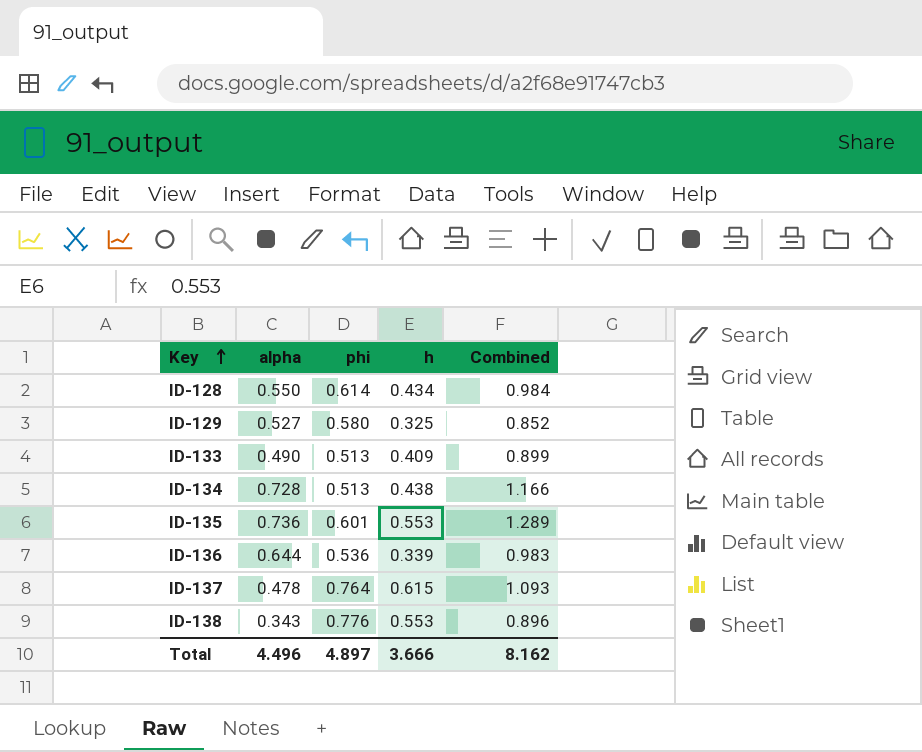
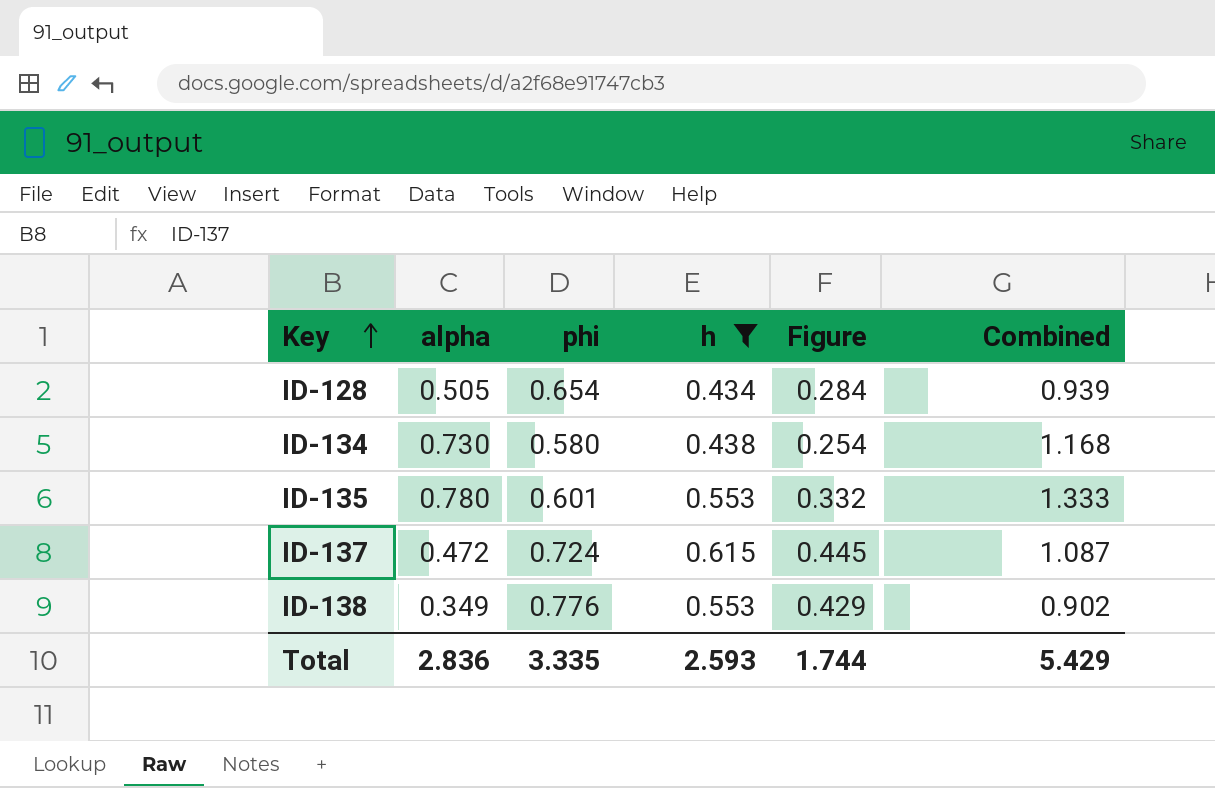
filter: none -> h >= 0.434
column Figure | formula: none -> [phi] * [h]
ID-128 | alpha: 0.550 -> 0.505
ID-128 | phi: 0.614 -> 0.654
ID-128 | Combined: 0.984 -> 0.939
ID-134 | alpha: 0.728 -> 0.730
ID-134 | phi: 0.513 -> 0.580
ID-134 | Combined: 1.166 -> 1.168
ID-135 | alpha: 0.736 -> 0.780
ID-135 | Combined: 1.289 -> 1.333
ID-137 | alpha: 0.478 -> 0.472
ID-137 | phi: 0.764 -> 0.724
ID-137 | Combined: 1.093 -> 1.087
ID-138 | alpha: 0.343 -> 0.349
ID-138 | Combined: 0.896 -> 0.902
Total | alpha: 4.496 -> 2.836
Total | phi: 4.897 -> 3.335
Total | h: 3.666 -> 2.593
Total | Combined: 8.162 -> 5.429

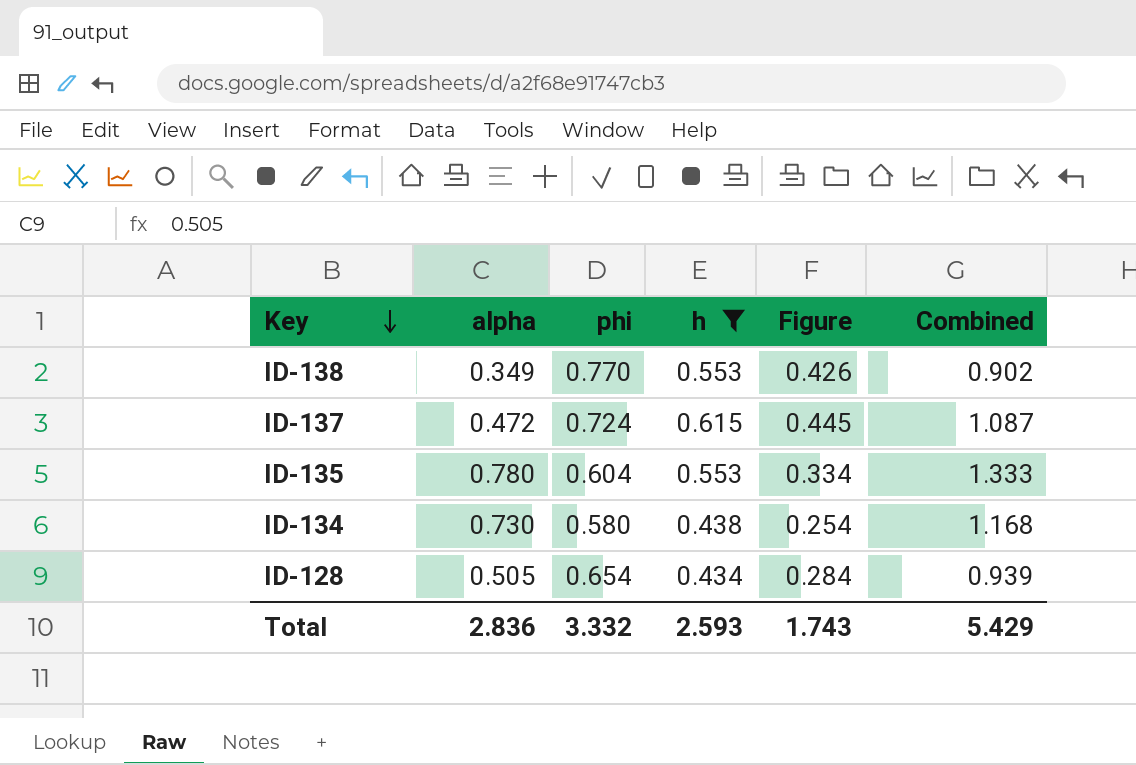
row order: Key ascending -> Key descending
ID-138 | phi: 0.776 -> 0.770
ID-138 | Figure: 0.429 -> 0.426
ID-135 | phi: 0.601 -> 0.604
ID-135 | Figure: 0.332 -> 0.334
Total | phi: 3.335 -> 3.332
Total | Figure: 1.744 -> 1.743

